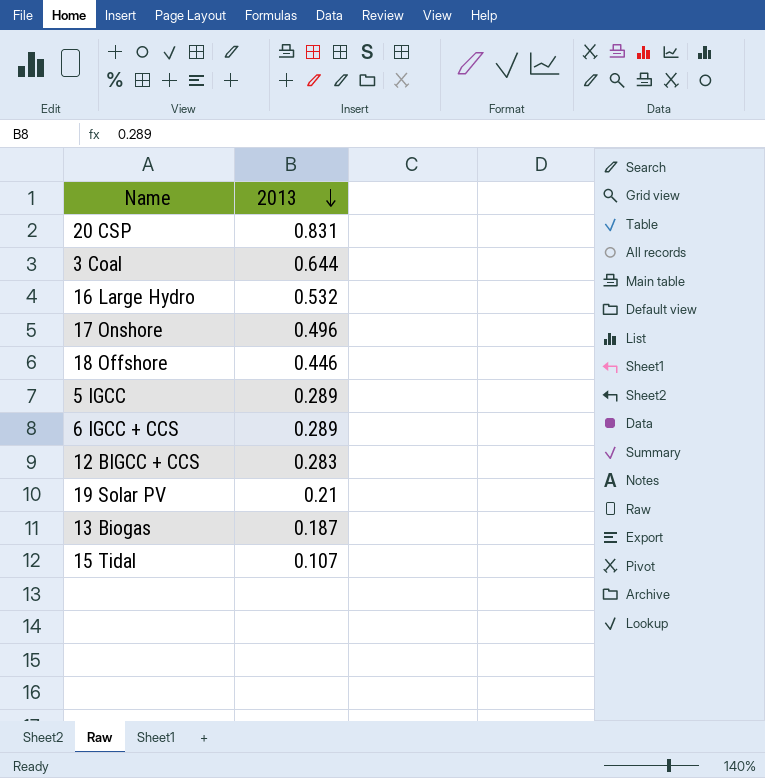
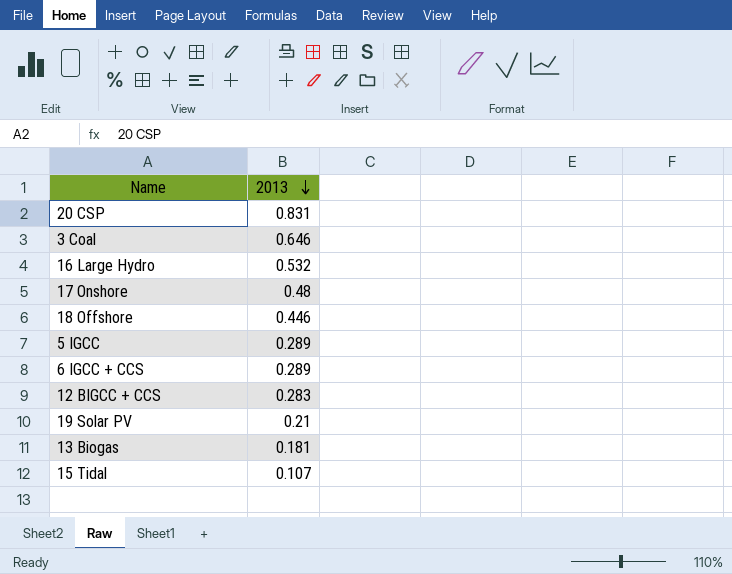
3 Coal | 2013: 0.644 -> 0.646
17 Onshore | 2013: 0.496 -> 0.48
13 Biogas | 2013: 0.187 -> 0.181

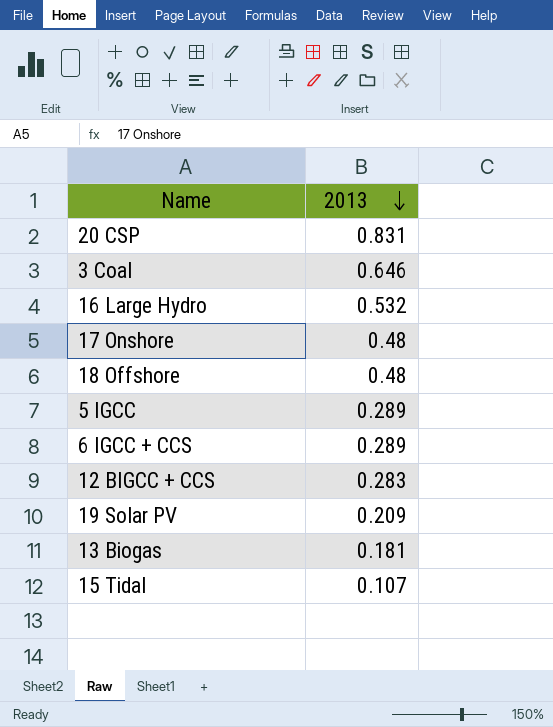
18 Offshore | 2013: 0.446 -> 0.48
19 Solar PV | 2013: 0.21 -> 0.209

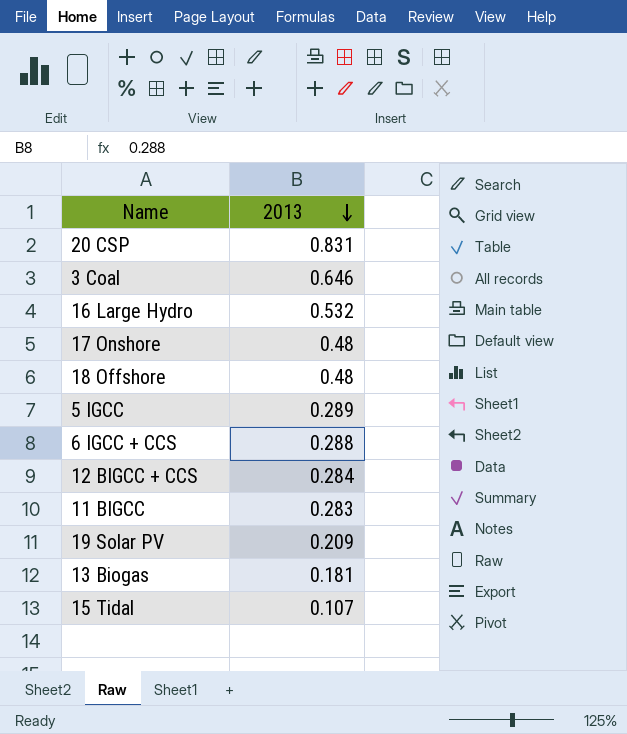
6 IGCC + CCS | 2013: 0.289 -> 0.288
12 BIGCC + CCS | 2013: 0.283 -> 0.284
row 11 BIGCC: none -> 0.283

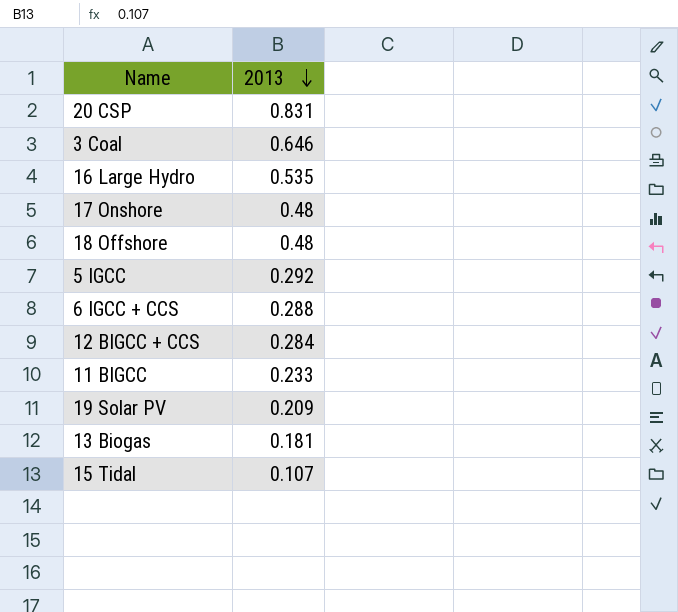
16 Large Hydro | 2013: 0.532 -> 0.535
5 IGCC | 2013: 0.289 -> 0.292
11 BIGCC | 2013: 0.283 -> 0.233

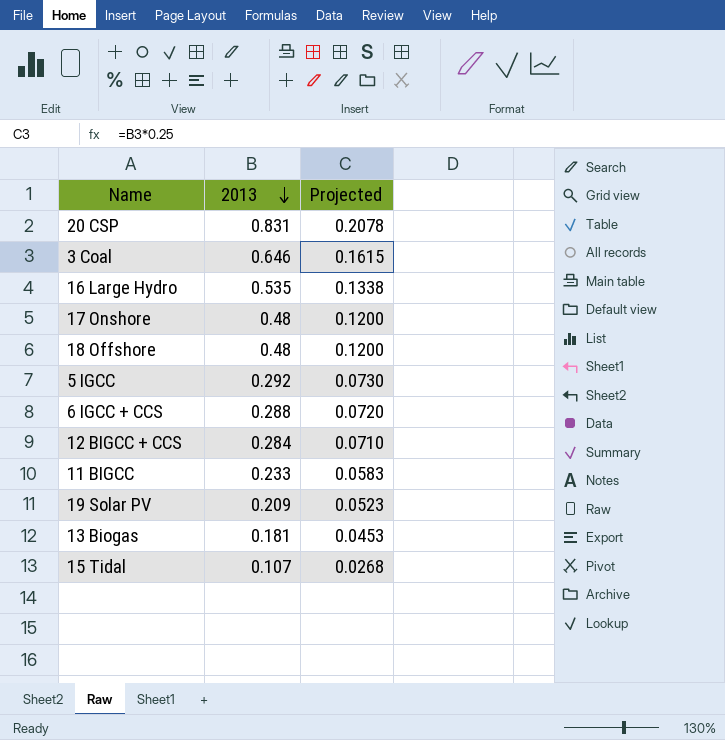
column Projected | formula: none -> [2013] * 0.25

